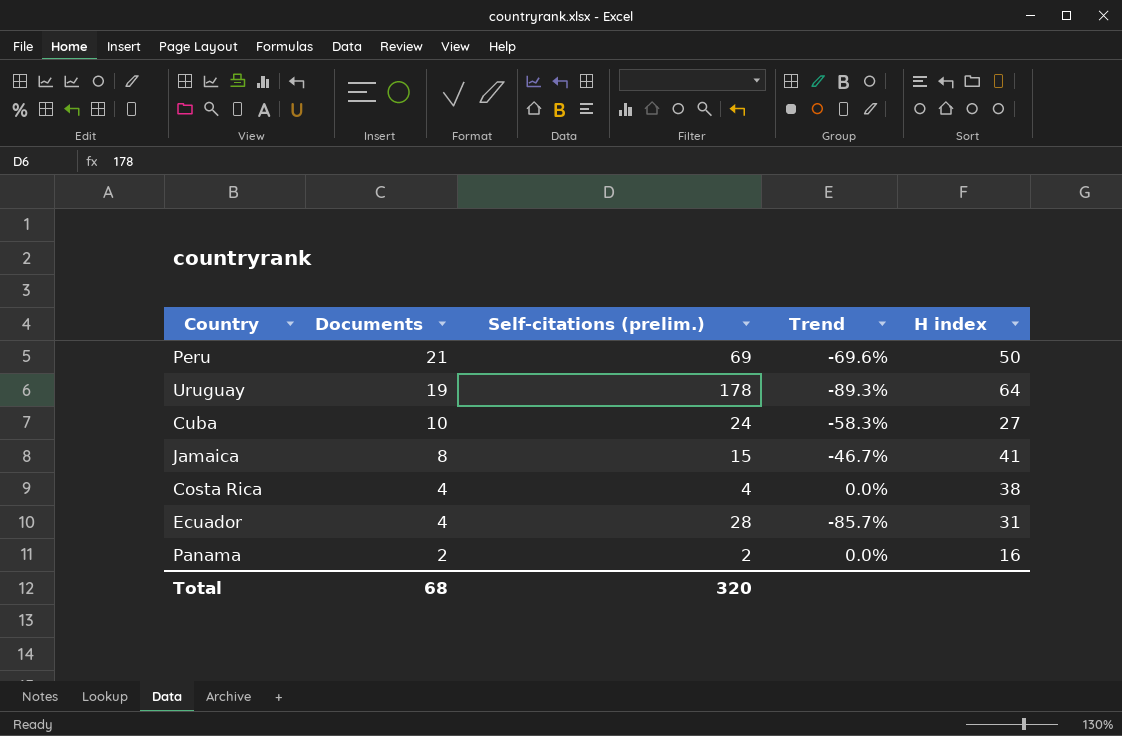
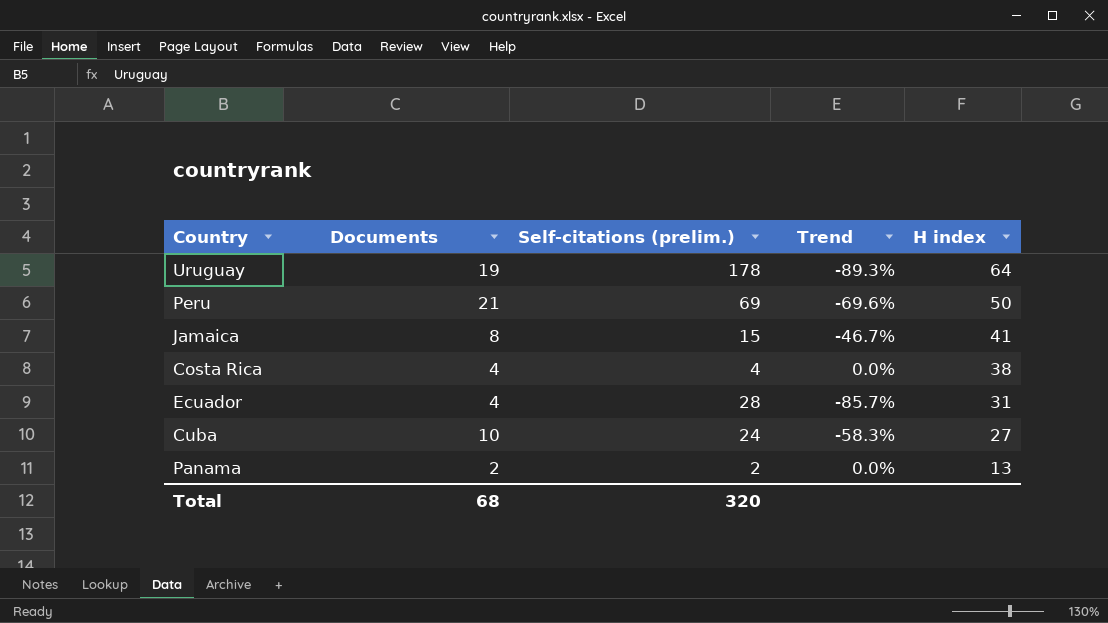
row order: Documents descending -> H index descending
Panama | H index: 16 -> 13

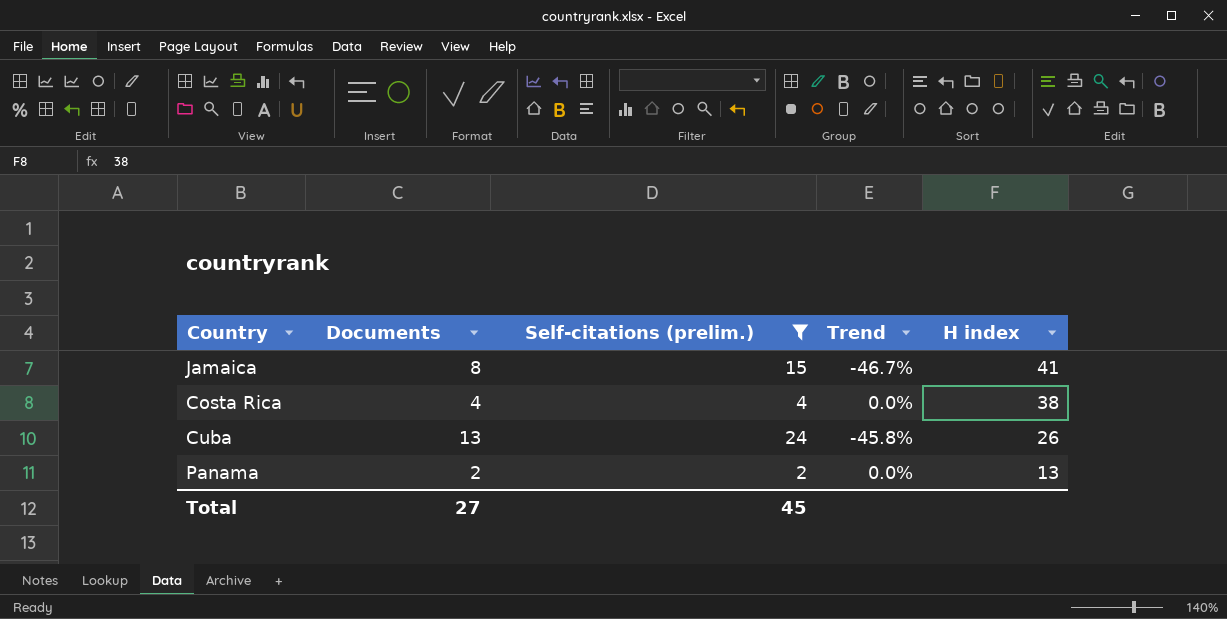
filter: none -> Self-citations (prelim.) <= 24
Cuba | Documents: 10 -> 13
Cuba | Trend: -58.3% -> -45.8%
Cuba | H index: 27 -> 26
Total | Documents: 68 -> 27
Total | Self-citations (prelim.): 320 -> 45

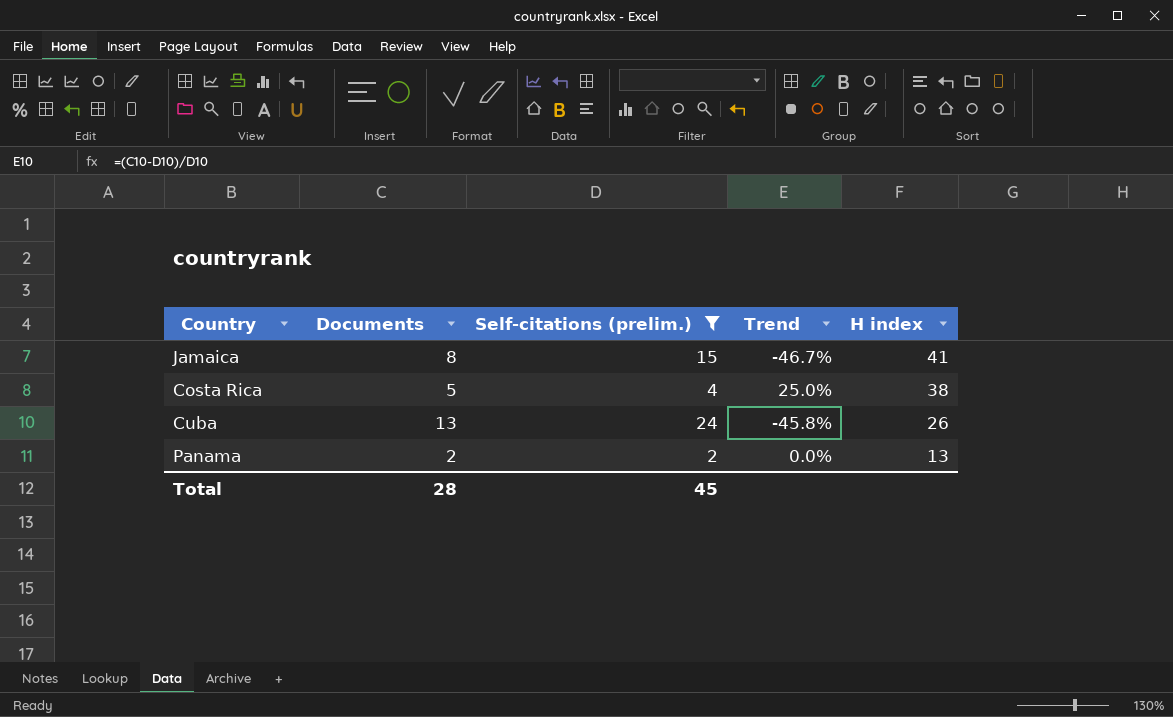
Costa Rica | Documents: 4 -> 5
Costa Rica | Trend: 0.0% -> 25.0%
Total | Documents: 27 -> 28

